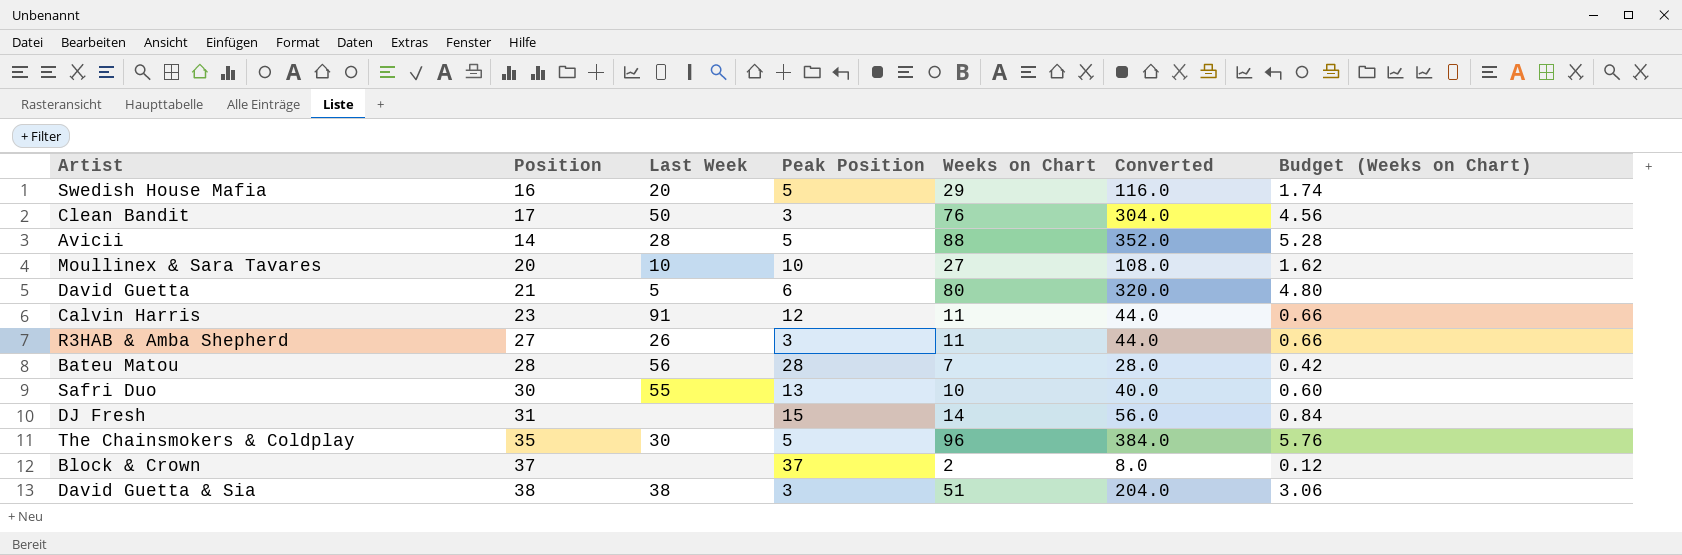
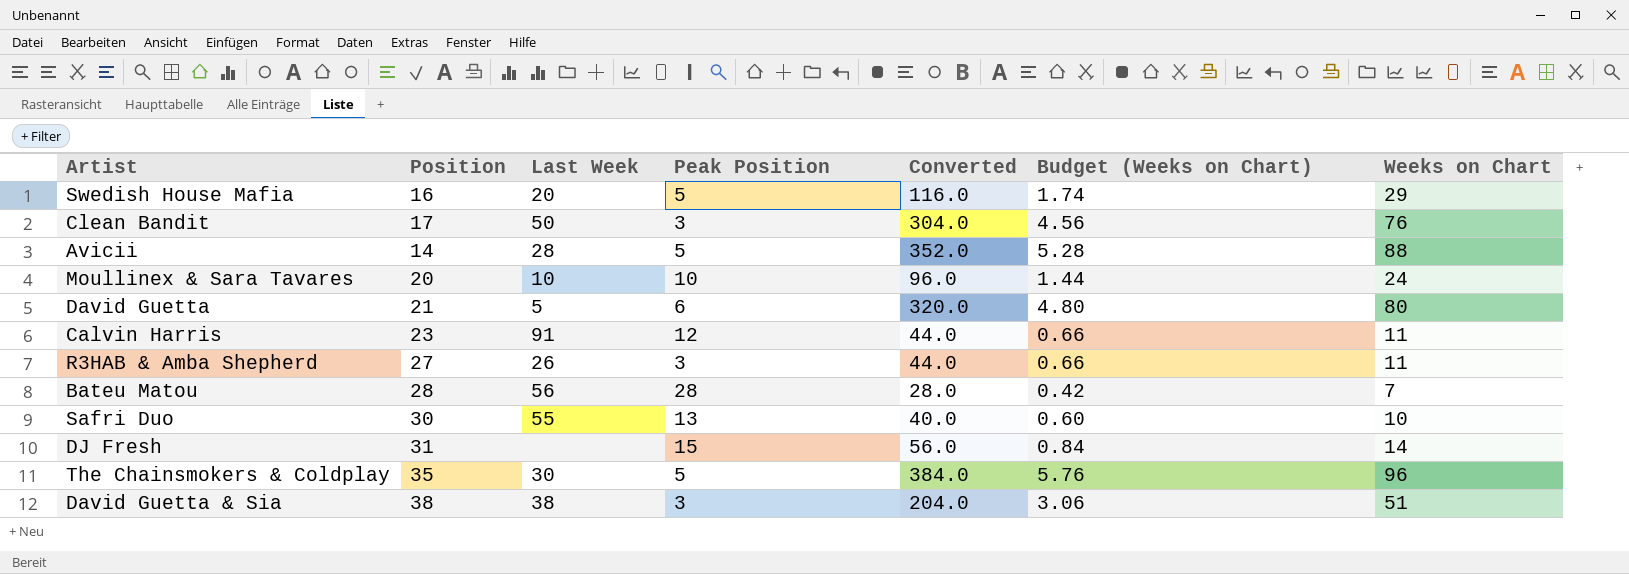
column Weeks on Chart | position: 5 -> 7
row Block & Crown: 37 | none | 37 | 2 | 8.0 | 0.12 -> none
Moullinex & Sara Tavares | Converted: 108.0 -> 96.0
Moullinex & Sara Tavares | Budget (Weeks on Chart): 1.62 -> 1.44
Moullinex & Sara Tavares | Weeks on Chart: 27 -> 24

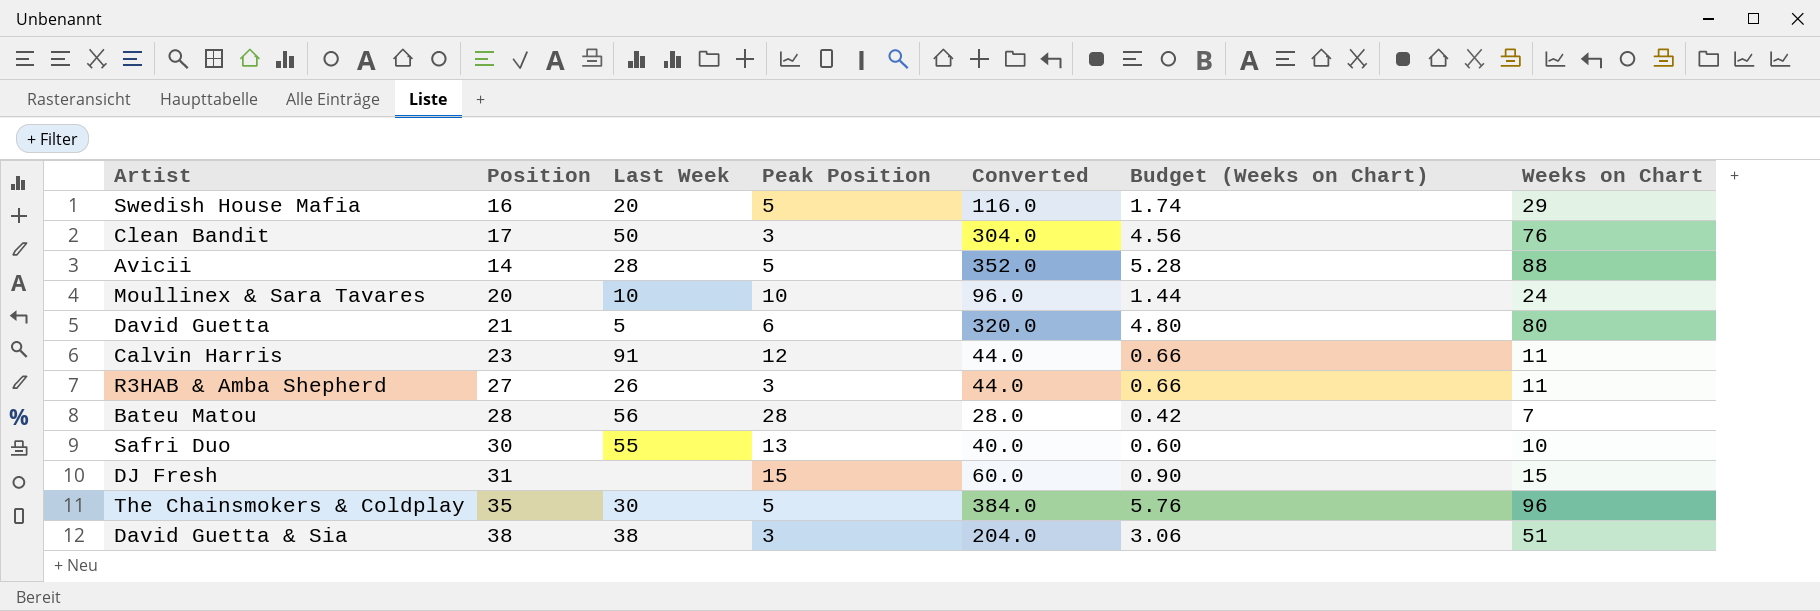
DJ Fresh | Converted: 56.0 -> 60.0
DJ Fresh | Budget (Weeks on Chart): 0.84 -> 0.90
DJ Fresh | Weeks on Chart: 14 -> 15

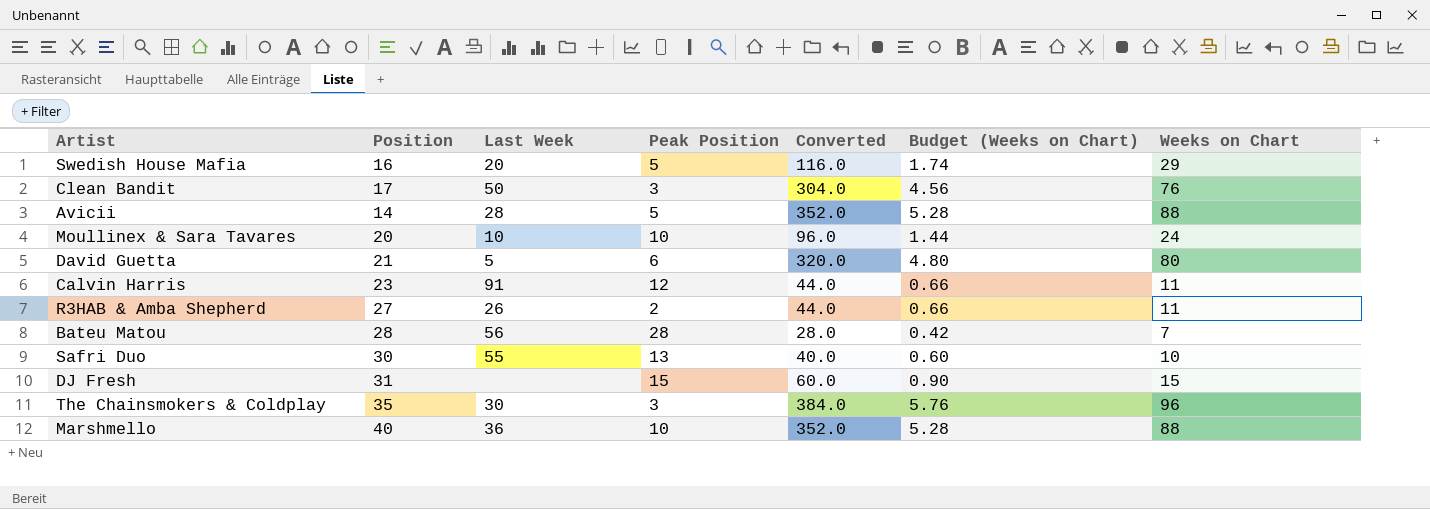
row David Guetta & Sia: 38 | 38 | 3 | 204.0 | 3.06 | 51 -> none
R3HAB & Amba Shepherd | Peak Position: 3 -> 2
The Chainsmokers & Coldplay | Peak Position: 5 -> 3
row Marshmello: none -> 40 | 36 | 10 | 352.0 | 5.28 | 88

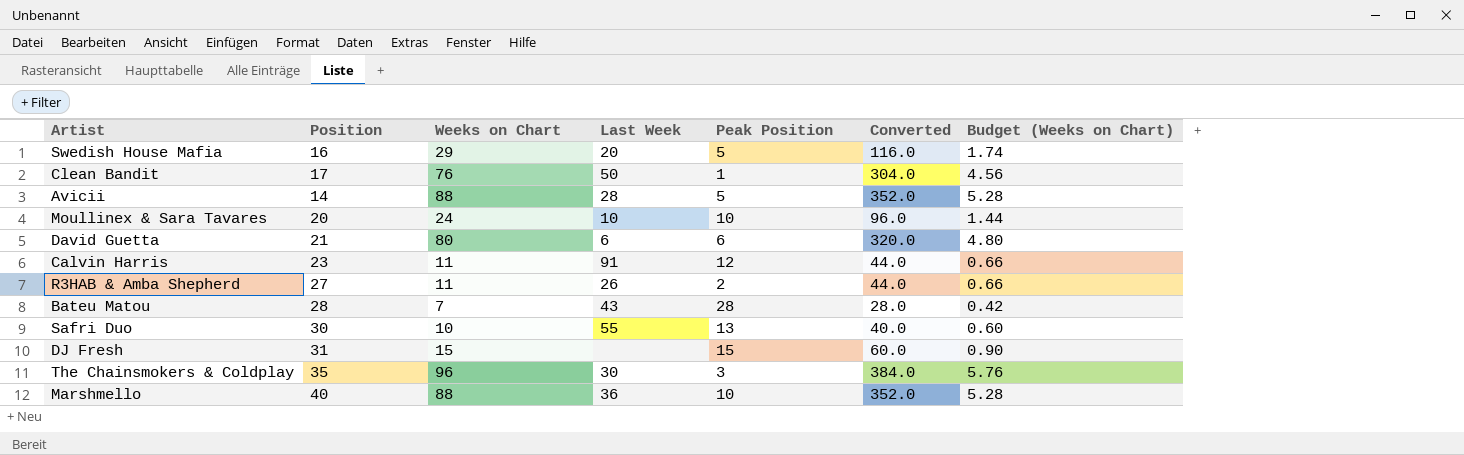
column Weeks on Chart | position: 7 -> 3
Clean Bandit | Peak Position: 3 -> 1
David Guetta | Last Week: 5 -> 6
Bateu Matou | Last Week: 56 -> 43

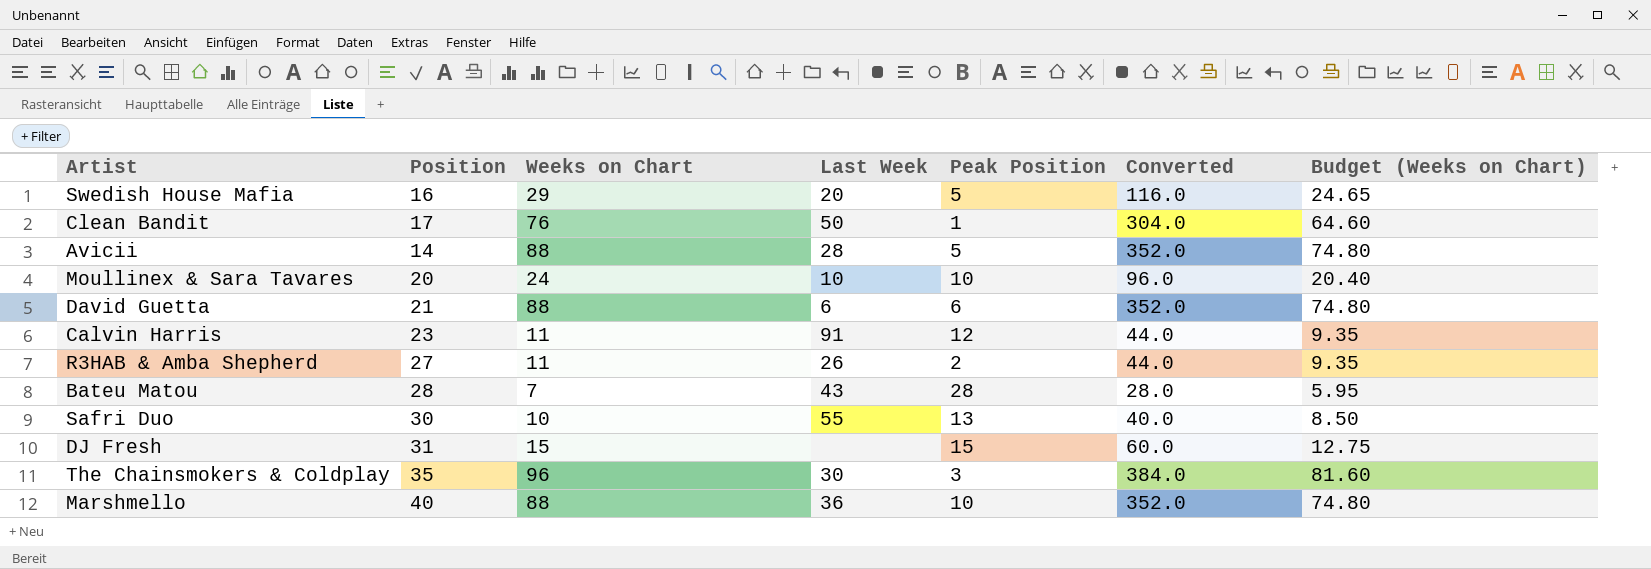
column Budget (Weeks on Chart) | formula: [Weeks on Chart] * 0.06 -> [Weeks on Chart] * 0.85
David Guetta | Weeks on Chart: 80 -> 88
David Guetta | Converted: 320.0 -> 352.0

